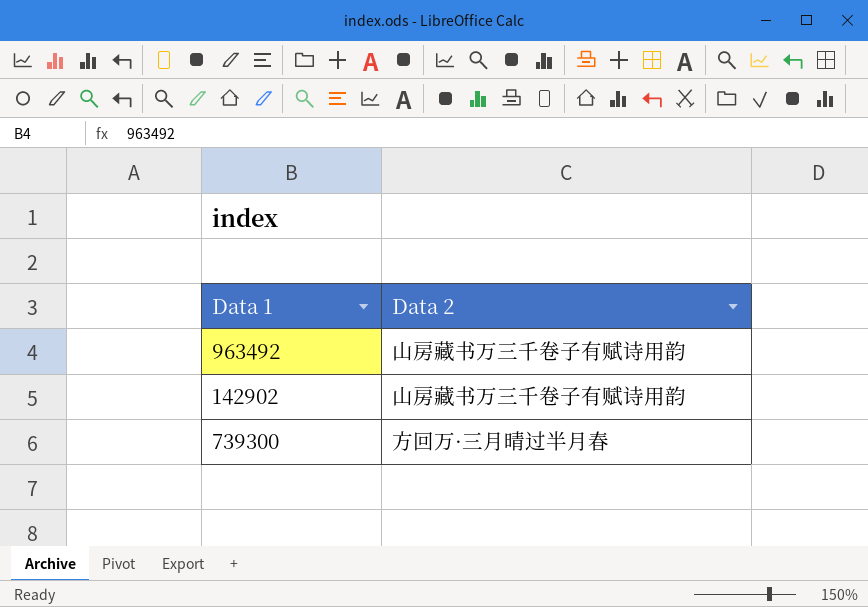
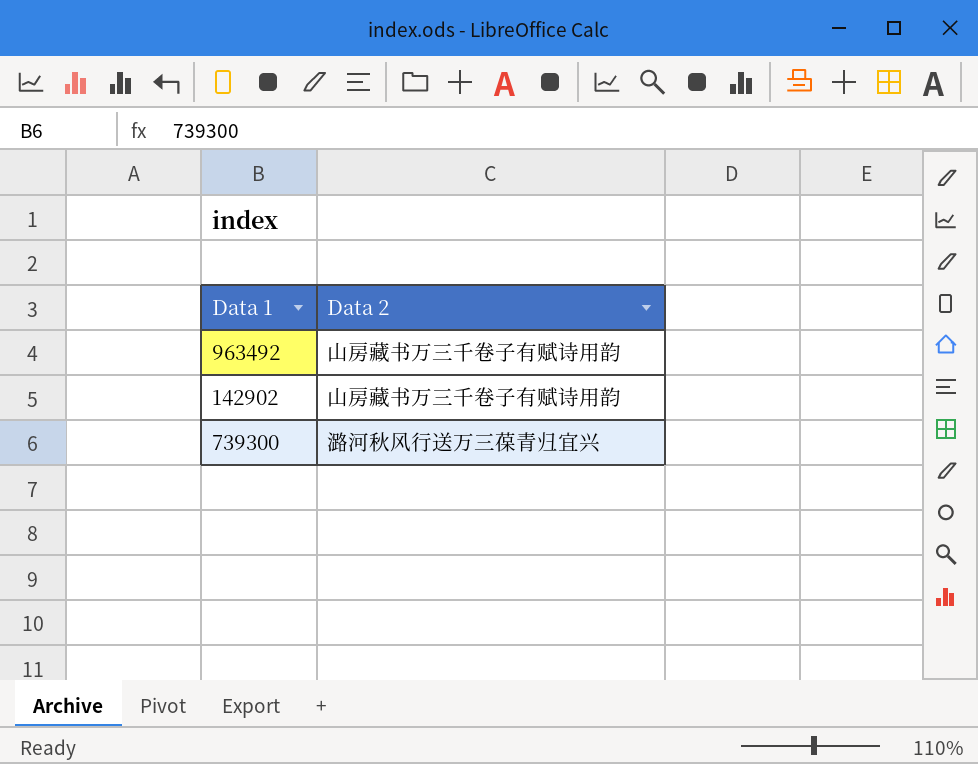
739300 | Data 2: 方回万·三月晴过半月春 -> 潞河秋风行送万三葆青归宜兴

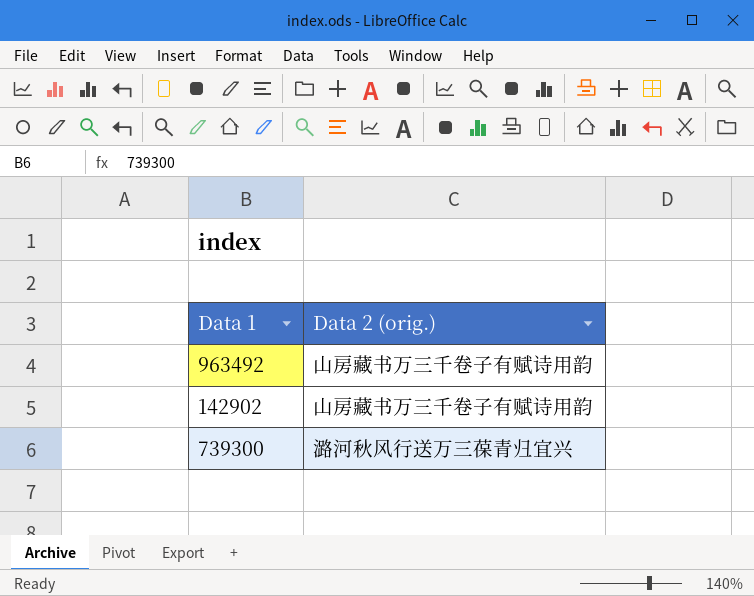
column name: Data 2 -> Data 2 (orig.)

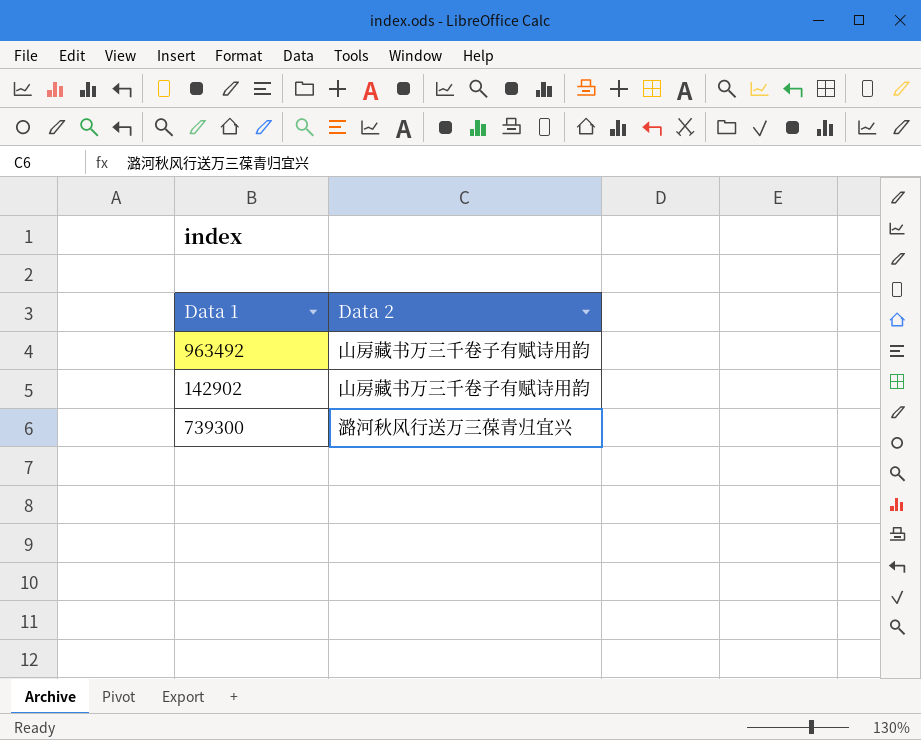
column name: Data 2 (orig.) -> Data 2

